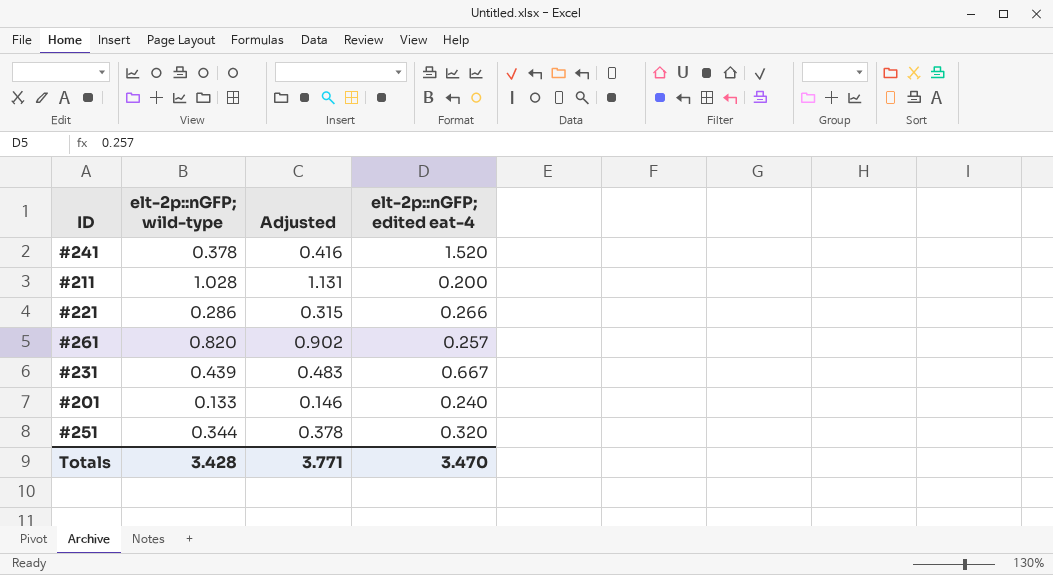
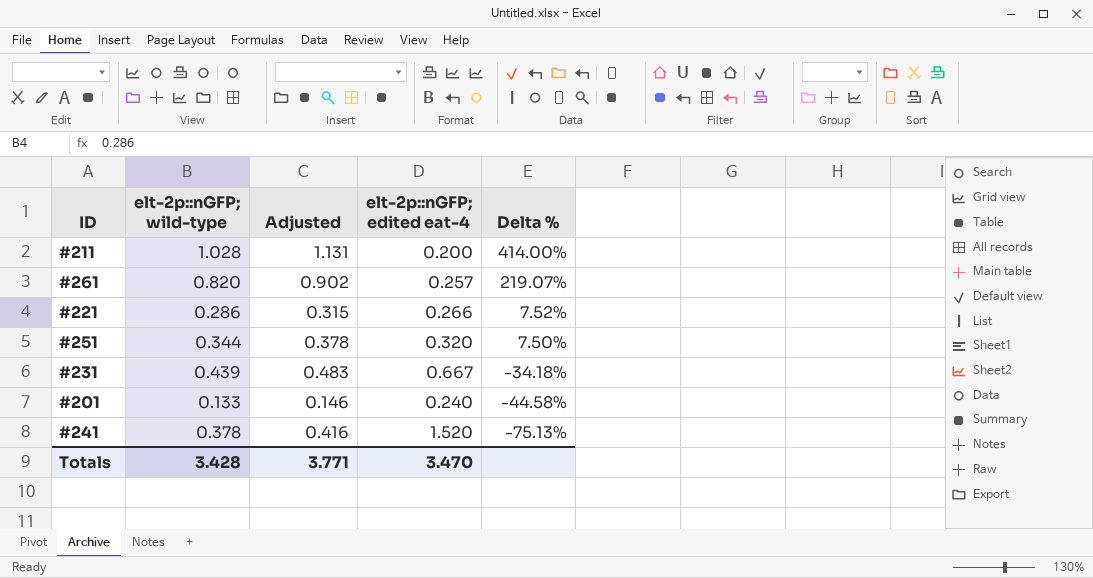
row order: none -> Delta % descending
column Delta % | formula: none -> ([elt-2p::nGFP; wild-type] - [elt-2p::nGFP; edited eat-4]) / [elt-2p::nGFP; edited eat-4]

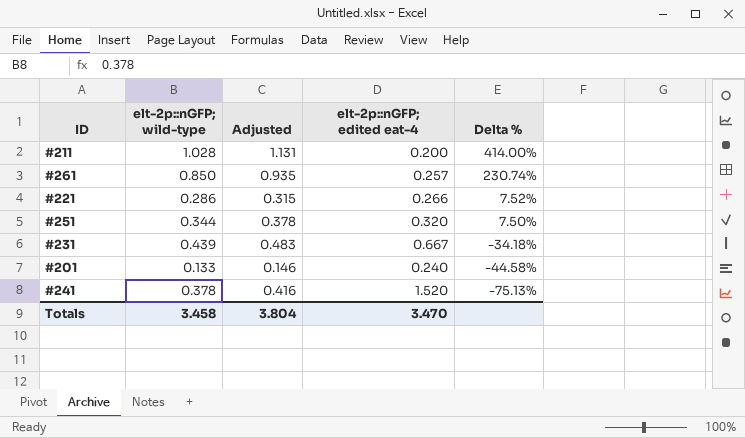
#261 | elt-2p::nGFP; wild-type: 0.820 -> 0.850
#261 | Adjusted: 0.902 -> 0.935
#261 | Delta %: 219.07% -> 230.74%
Totals | elt-2p::nGFP; wild-type: 3.428 -> 3.458
Totals | Adjusted: 3.771 -> 3.804

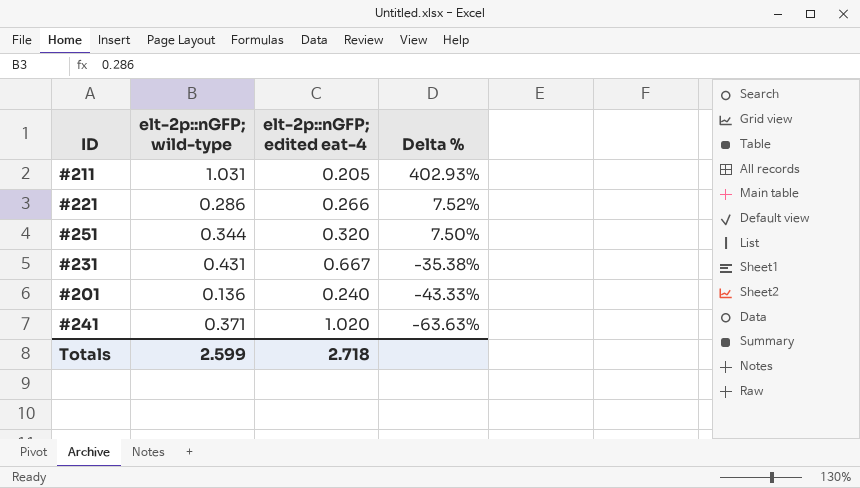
column Adjusted | formula: [elt-2p::nGFP; wild-type] * 1.1 -> none
row #261: 0.850 | 0.935 | 0.257 | 230.74% -> none
#211 | elt-2p::nGFP; wild-type: 1.028 -> 1.031
#211 | elt-2p::nGFP; edited eat-4: 0.200 -> 0.205
#211 | Delta %: 414.00% -> 402.93%
#231 | elt-2p::nGFP; wild-type: 0.439 -> 0.431
#231 | Delta %: -34.18% -> -35.38%
#201 | elt-2p::nGFP; wild-type: 0.133 -> 0.136
#201 | Delta %: -44.58% -> -43.33%
#241 | elt-2p::nGFP; wild-type: 0.378 -> 0.371
#241 | elt-2p::nGFP; edited eat-4: 1.520 -> 1.020
#241 | Delta %: -75.13% -> -63.63%
Totals | elt-2p::nGFP; wild-type: 3.458 -> 2.599
Totals | elt-2p::nGFP; edited eat-4: 3.470 -> 2.718

